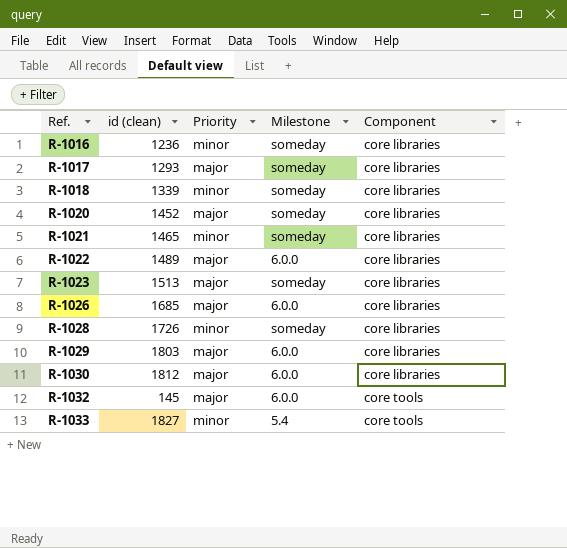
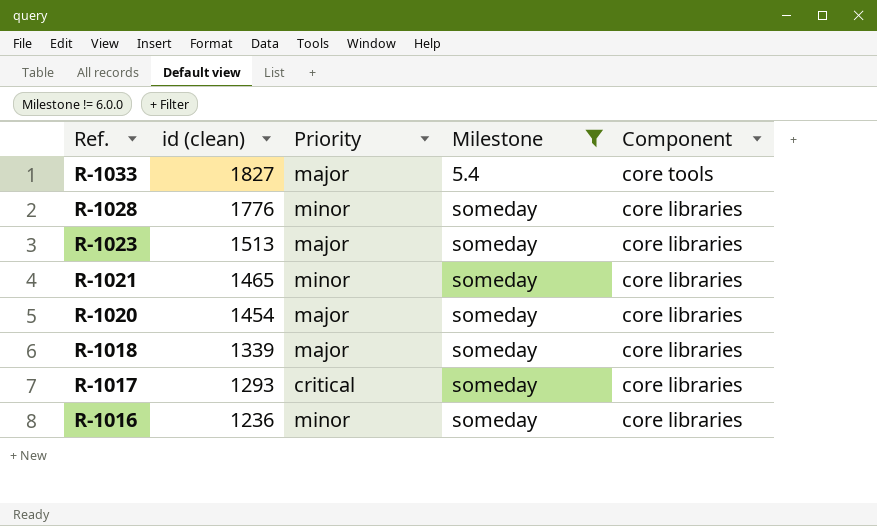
filter: none -> Milestone != 6.0.0
row order: Ref. ascending -> Ref. descending
R-1033 | Priority: minor -> major
R-1028 | id (clean): 1726 -> 1776
R-1020 | id (clean): 1452 -> 1454
R-1018 | Priority: minor -> major
R-1017 | Priority: major -> critical

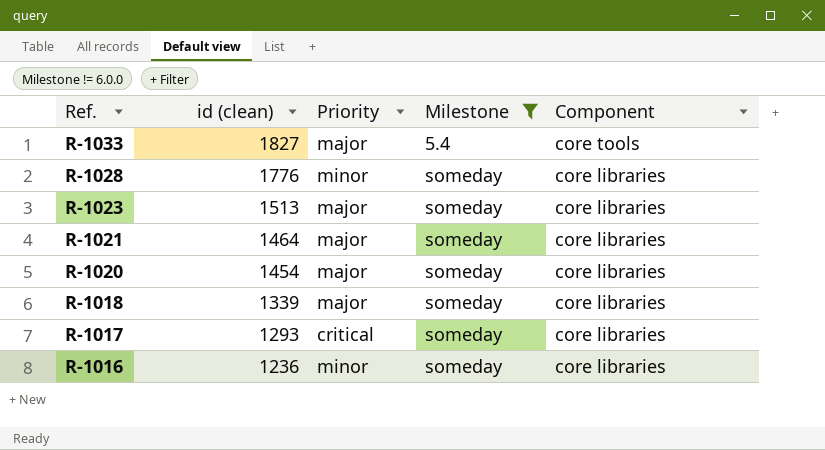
R-1021 | id (clean): 1465 -> 1464
R-1021 | Priority: minor -> major

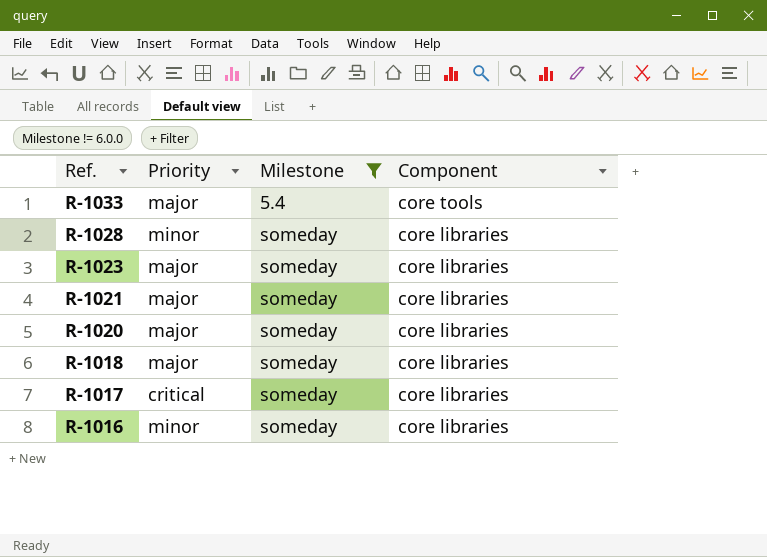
column id (clean) | position: 2 -> none

